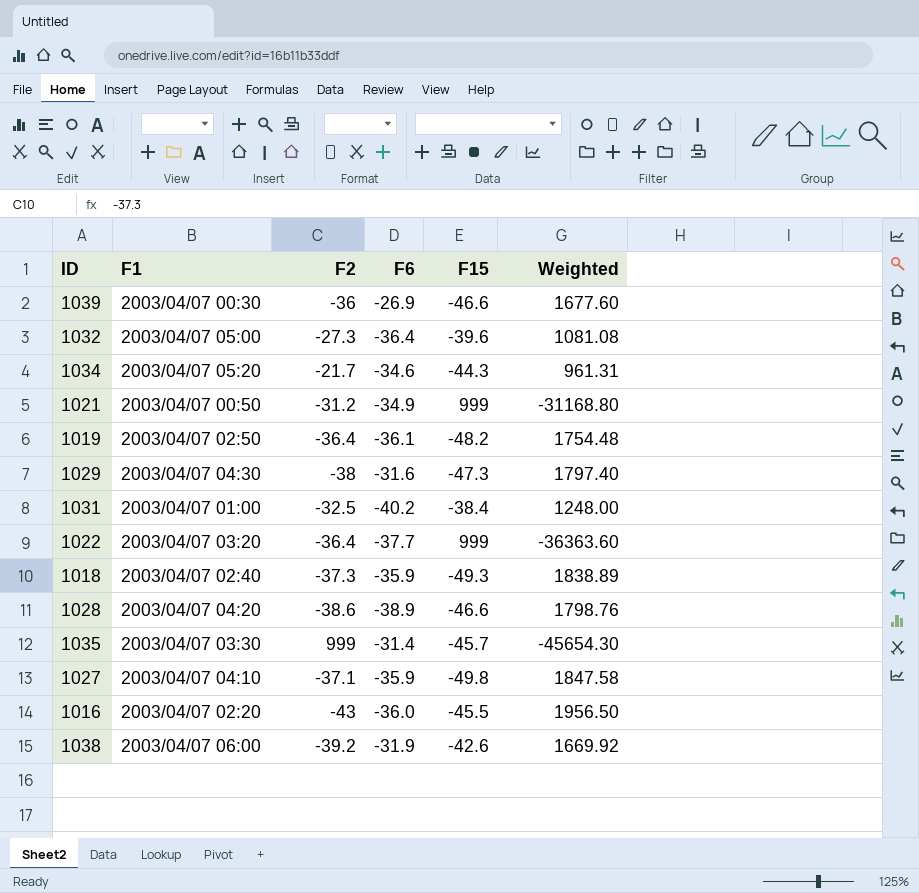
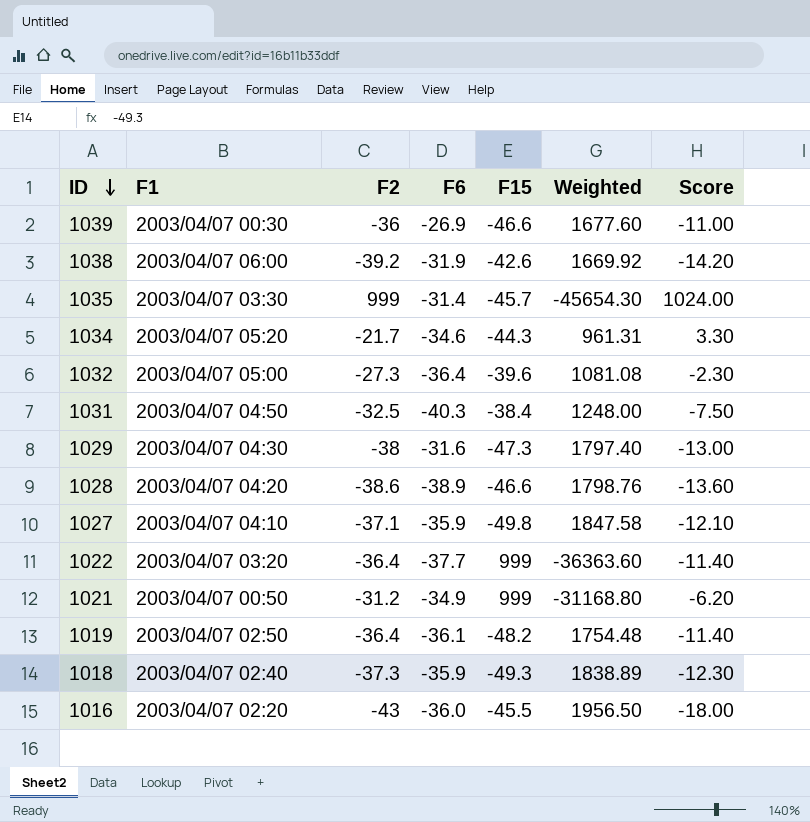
row order: none -> ID descending
column Score | formula: none -> [F2] + 25
1031 | F1: 2003/04/07 01:00 -> 2003/04/07 04:50
1031 | F6: -40.2 -> -40.3

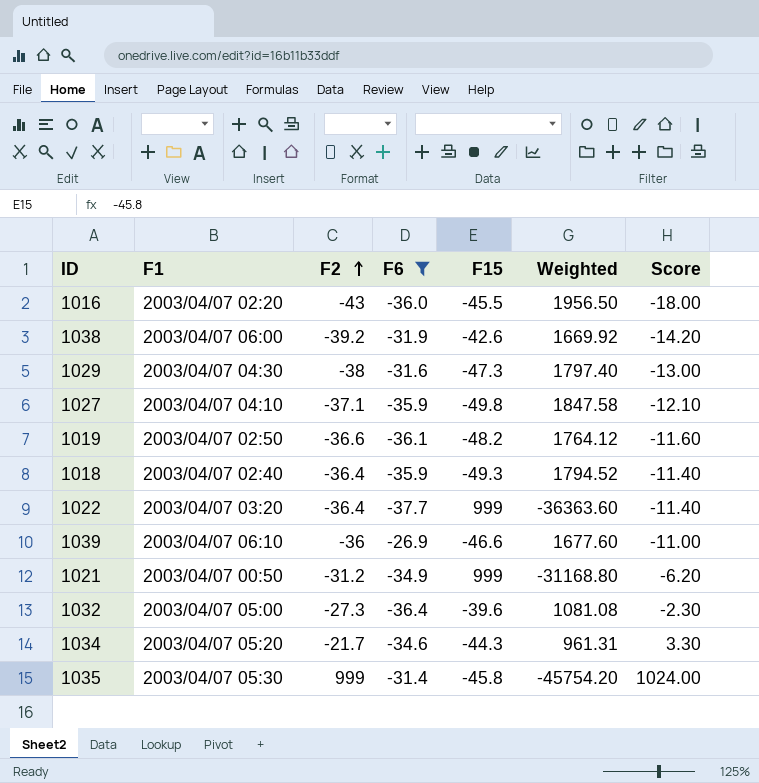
filter: none -> F6 >= -37.7
row order: ID descending -> F2 ascending
1019 | F2: -36.4 -> -36.6
1019 | Weighted: 1754.48 -> 1764.12
1019 | Score: -11.40 -> -11.60
1018 | F2: -37.3 -> -36.4
1018 | Weighted: 1838.89 -> 1794.52
1018 | Score: -12.30 -> -11.40
1039 | F1: 2003/04/07 00:30 -> 2003/04/07 06:10
1035 | F1: 2003/04/07 03:30 -> 2003/04/07 05:30
1035 | F15: -45.7 -> -45.8
1035 | Weighted: -45654.30 -> -45754.20

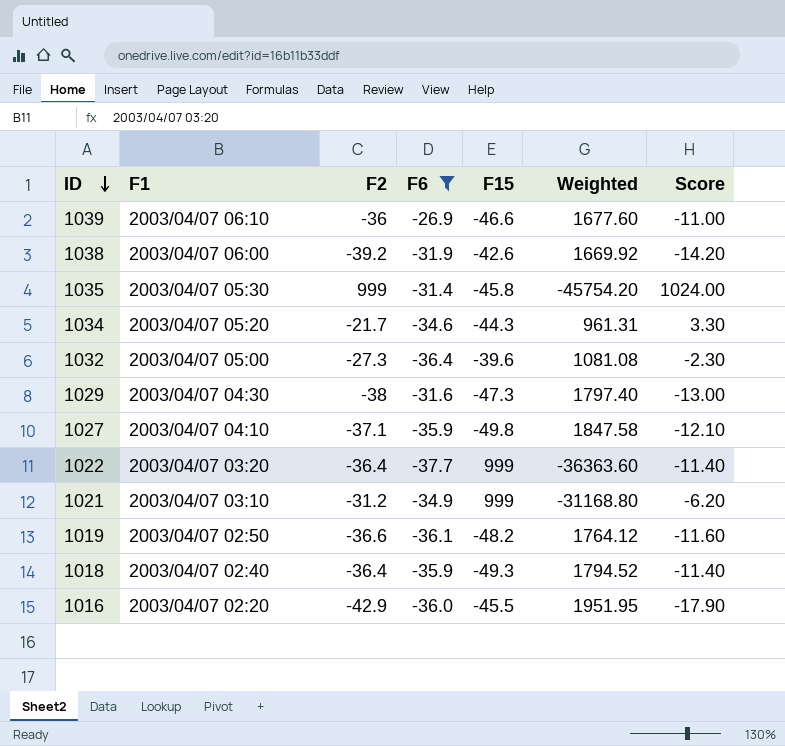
row order: F2 ascending -> ID descending
1021 | F1: 2003/04/07 00:50 -> 2003/04/07 03:10
1016 | F2: -43 -> -42.9
1016 | Weighted: 1956.50 -> 1951.95
1016 | Score: -18.00 -> -17.90

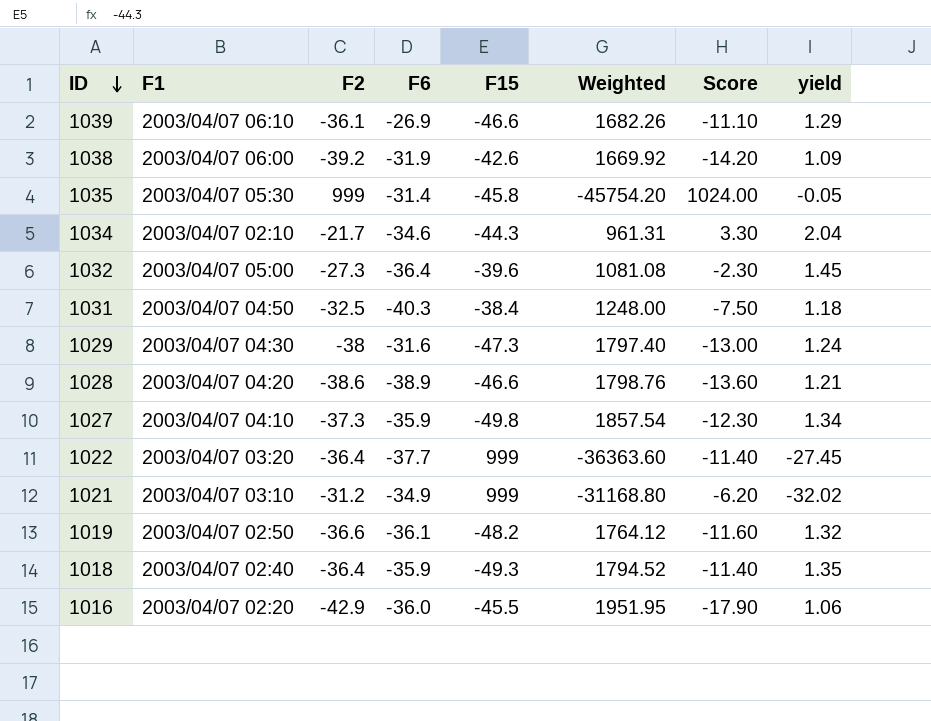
filter: F6 >= -37.7 -> none
column yield | formula: none -> [F15] / [F2]
1039 | F2: -36 -> -36.1
1039 | Weighted: 1677.60 -> 1682.26
1039 | Score: -11.00 -> -11.10
1034 | F1: 2003/04/07 05:20 -> 2003/04/07 02:10
1027 | F2: -37.1 -> -37.3
1027 | Weighted: 1847.58 -> 1857.54
1027 | Score: -12.10 -> -12.30

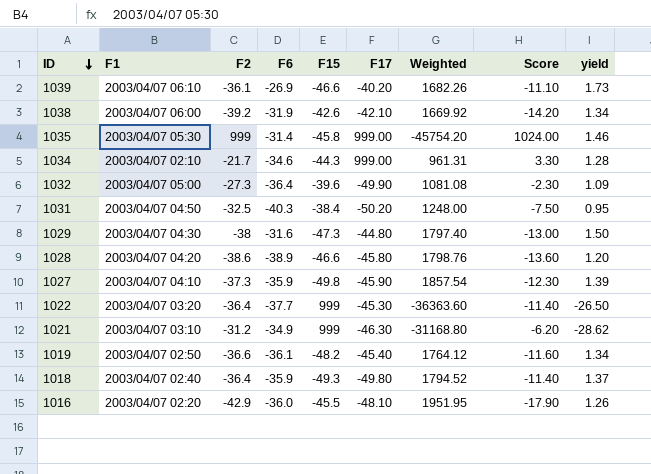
column F17 | position: none -> 6
column yield | formula: [F15] / [F2] -> [F15] / [F6]

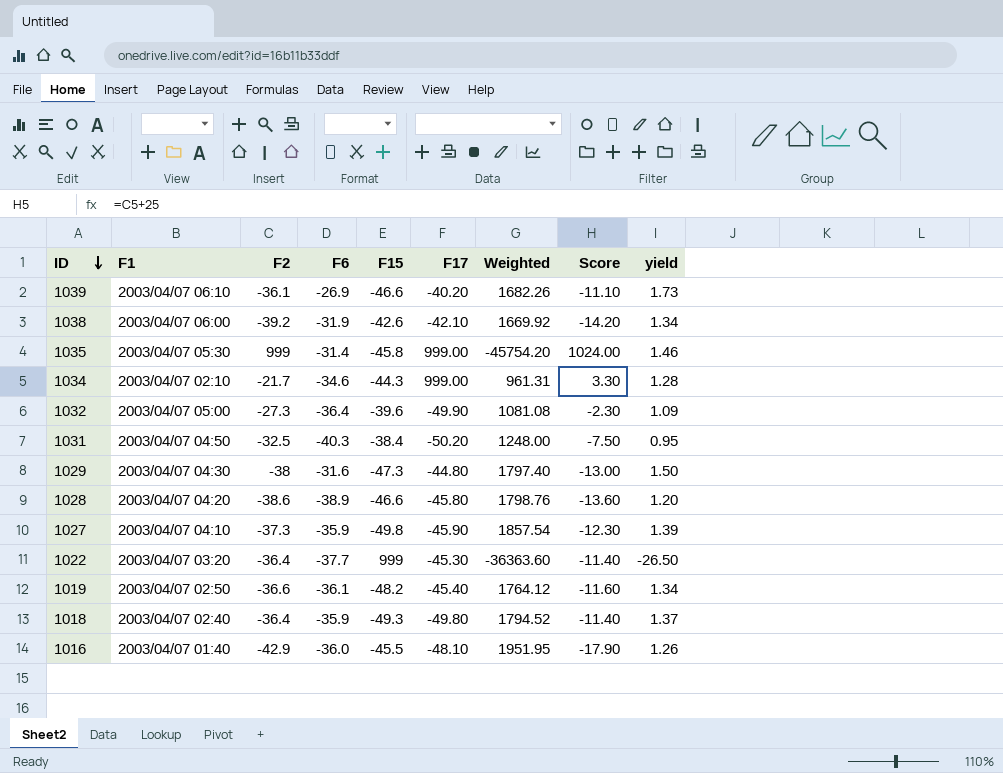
row 1021: 2003/04/07 03:10 | -31.2 | -34.9 | 999 | -46.30 | -31168.80 | -6.20 | -28.62 -> none
1016 | F1: 2003/04/07 02:20 -> 2003/04/07 01:40

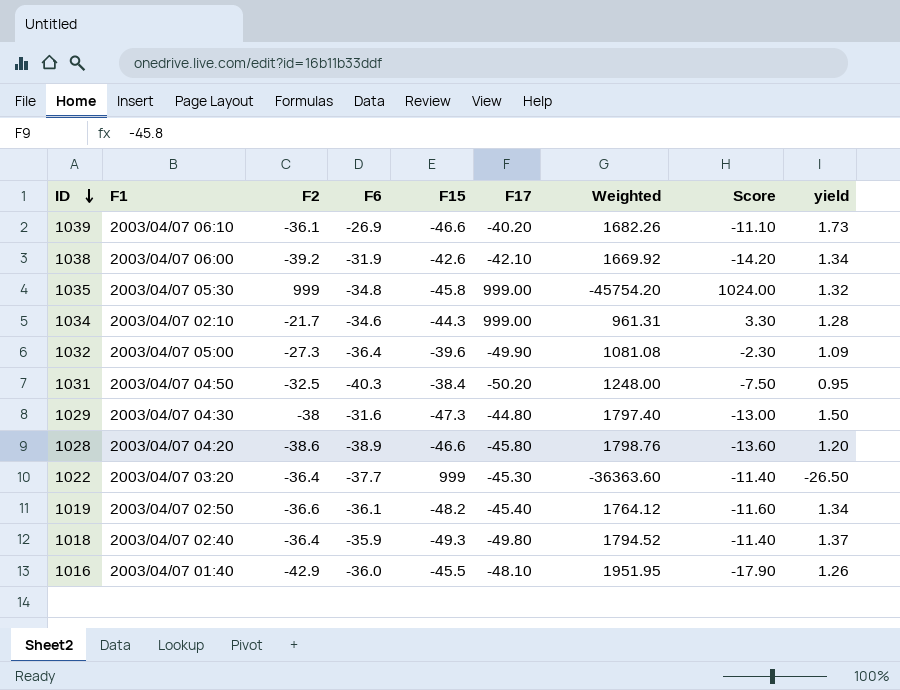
row 1027: 2003/04/07 04:10 | -37.3 | -35.9 | -49.8 | -45.90 | 1857.54 | -12.30 | 1.39 -> none
1035 | F6: -31.4 -> -34.8
1035 | yield: 1.46 -> 1.32

